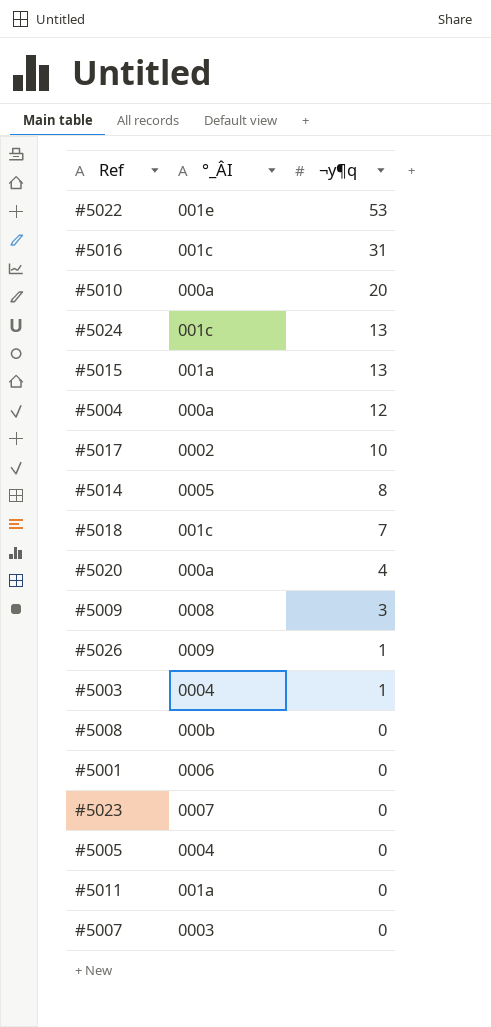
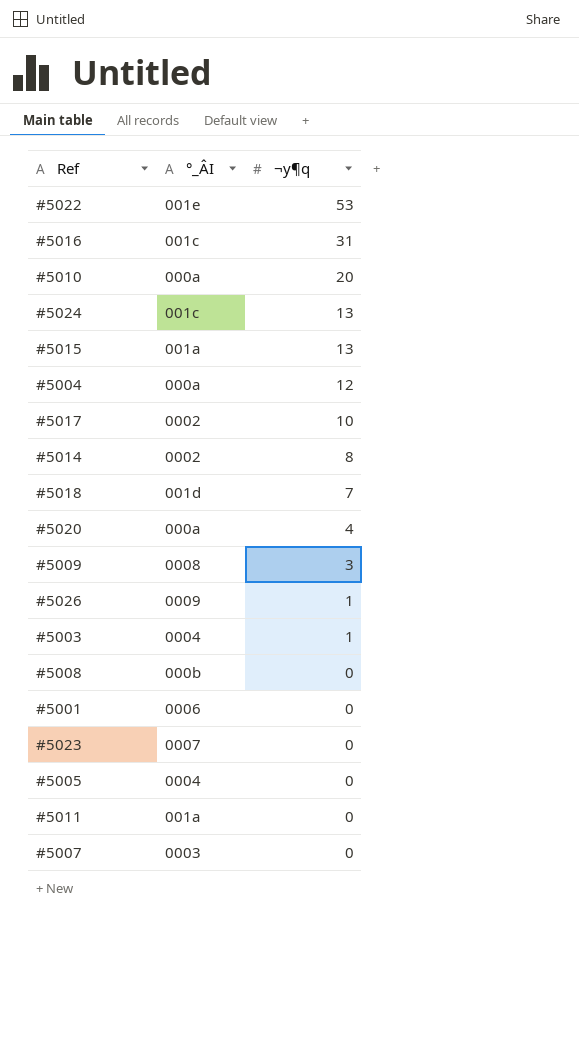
#5014 | °_ÂI: 0005 -> 0002
#5018 | °_ÂI: 001c -> 001d

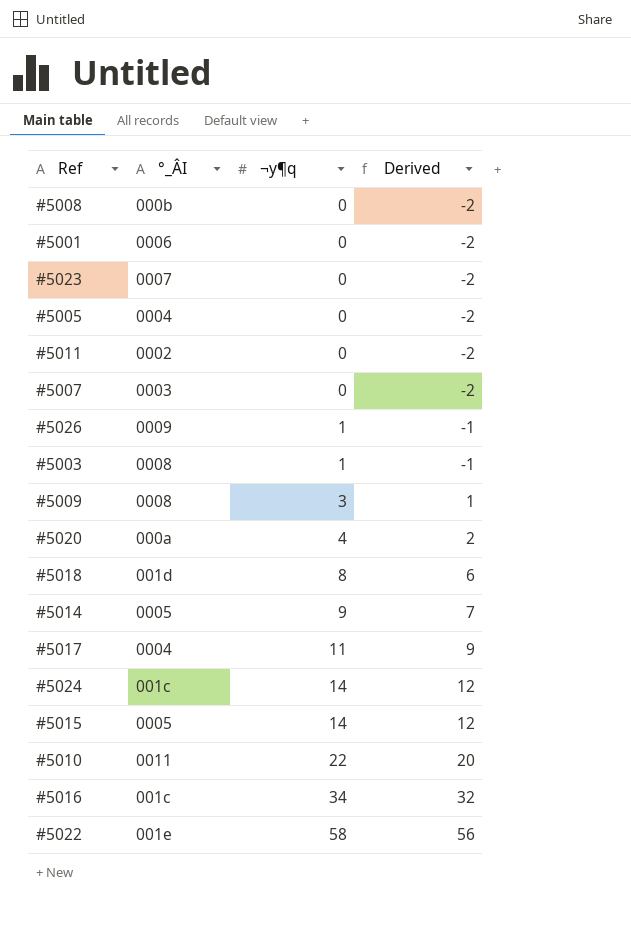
row order: ¬y¶q descending -> ¬y¶q ascending
column Derived | formula: none -> [¬y¶q] - 2
row #5004: 000a | 12 -> none
#5011 | °_ÂI: 001a -> 0002
#5003 | °_ÂI: 0004 -> 0008
#5018 | ¬y¶q: 7 -> 8
#5014 | °_ÂI: 0002 -> 0005
#5014 | ¬y¶q: 8 -> 9
#5017 | °_ÂI: 0002 -> 0004
#5017 | ¬y¶q: 10 -> 11
#5024 | ¬y¶q: 13 -> 14
#5015 | °_ÂI: 001a -> 0005
#5015 | ¬y¶q: 13 -> 14
#5010 | °_ÂI: 000a -> 0011
#5010 | ¬y¶q: 20 -> 22
#5016 | ¬y¶q: 31 -> 34
#5022 | ¬y¶q: 53 -> 58

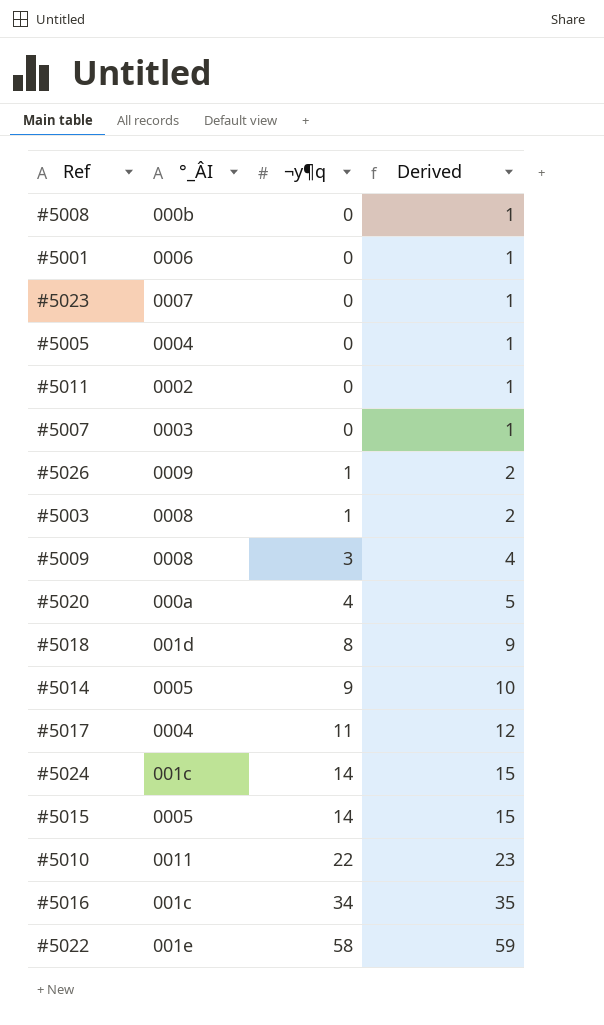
column Derived | formula: [¬y¶q] - 2 -> [¬y¶q] + 1

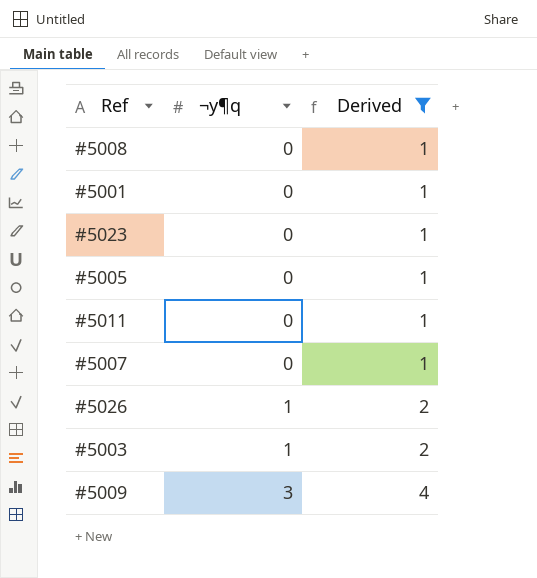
filter: none -> Derived <= 4
column °_ÂI | position: 2 -> none

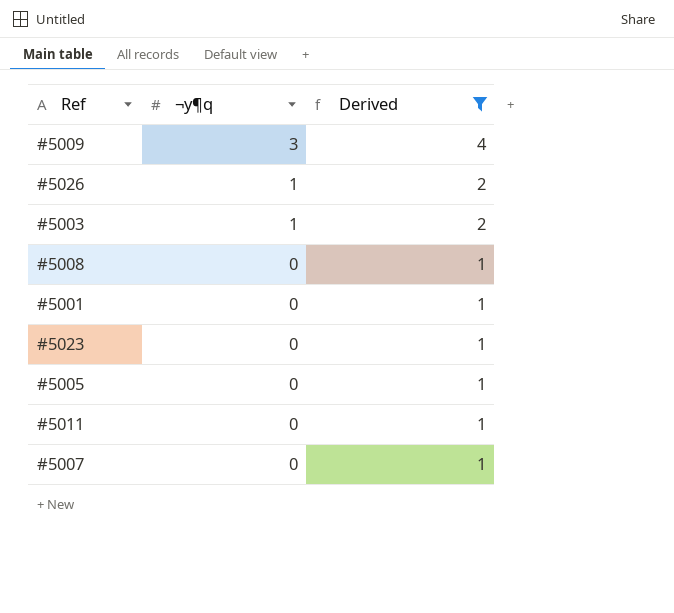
row order: ¬y¶q ascending -> ¬y¶q descending

